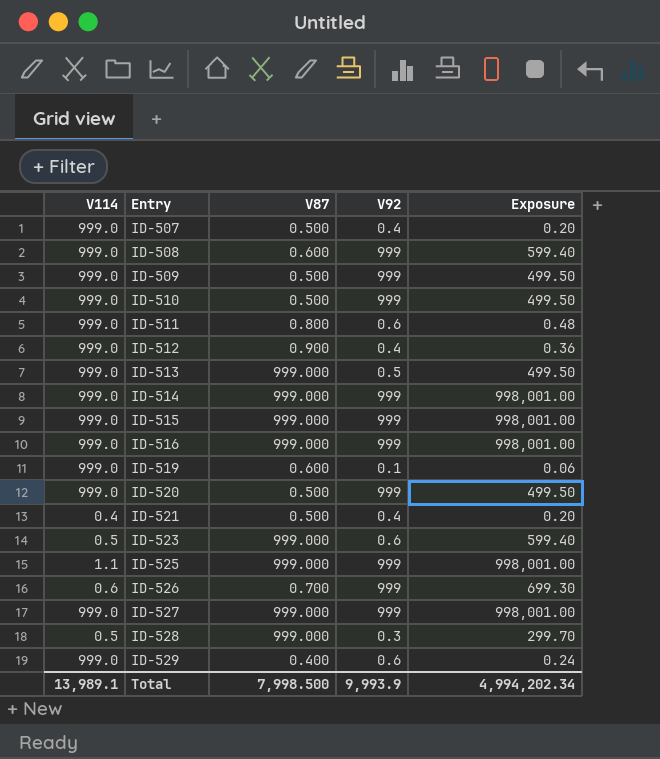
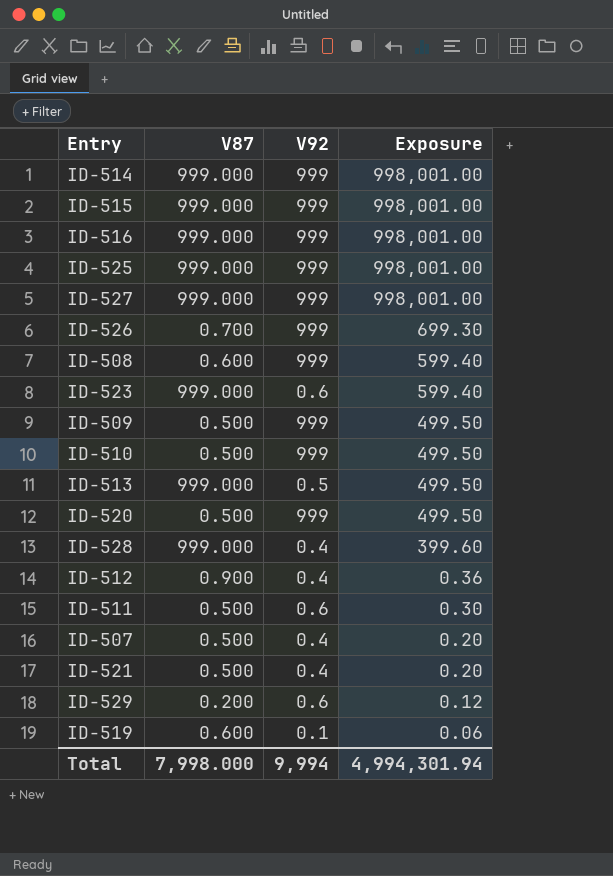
row order: Entry ascending -> Exposure descending
column V114 | position: 1 -> none
ID-528 | V92: 0.3 -> 0.4
ID-528 | Exposure: 299.70 -> 399.60
ID-511 | V87: 0.800 -> 0.500
ID-511 | Exposure: 0.48 -> 0.30
ID-529 | V87: 0.400 -> 0.200
ID-529 | Exposure: 0.24 -> 0.12
Total | V87: 7,998.500 -> 7,998.000
Total | V92: 9,993.9 -> 9,994
Total | Exposure: 4,994,202.34 -> 4,994,301.94

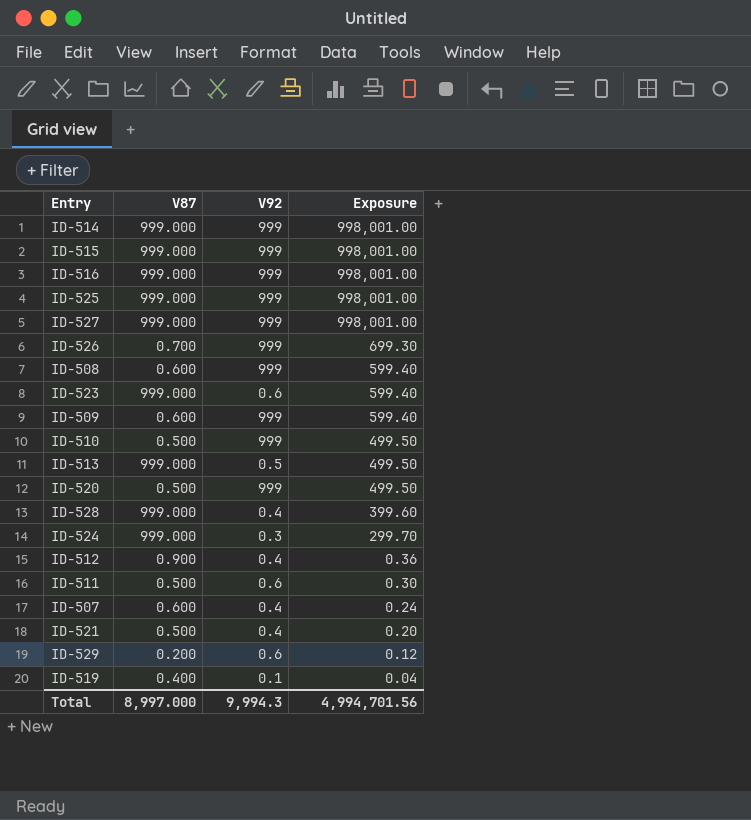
ID-509 | V87: 0.500 -> 0.600
ID-509 | Exposure: 499.50 -> 599.40
row ID-524: none -> 999.000 | 0.3 | 299.70
ID-507 | V87: 0.500 -> 0.600
ID-507 | Exposure: 0.20 -> 0.24
ID-519 | V87: 0.600 -> 0.400
ID-519 | Exposure: 0.06 -> 0.04
Total | V87: 7,998.000 -> 8,997.000
Total | V92: 9,994 -> 9,994.3
Total | Exposure: 4,994,301.94 -> 4,994,701.56

